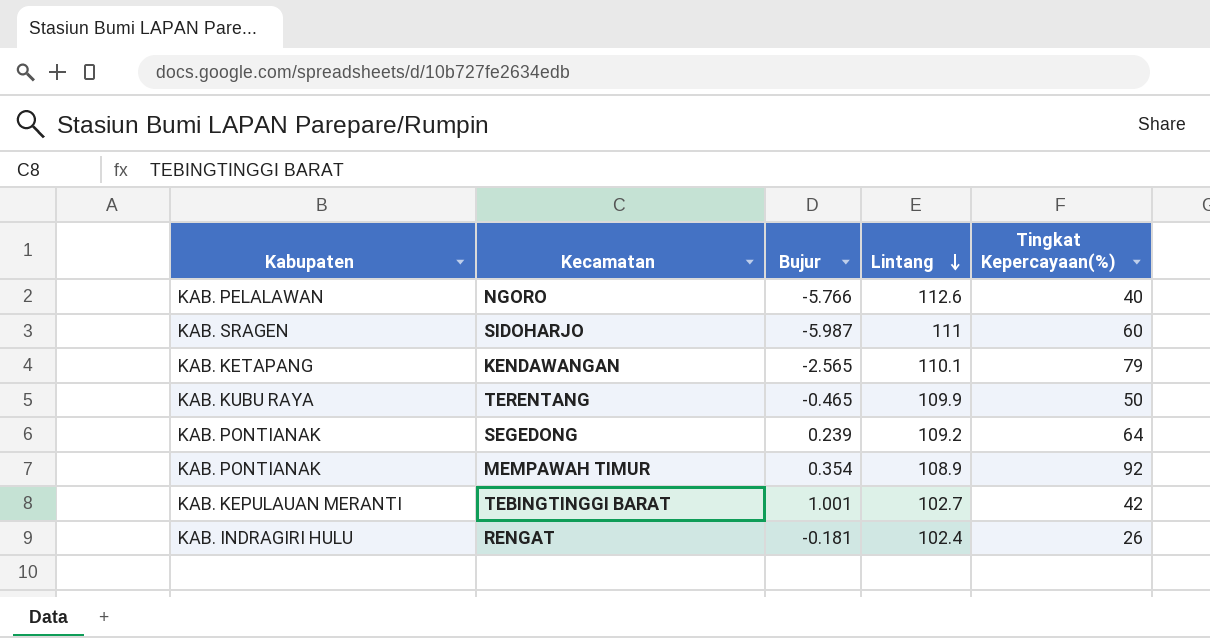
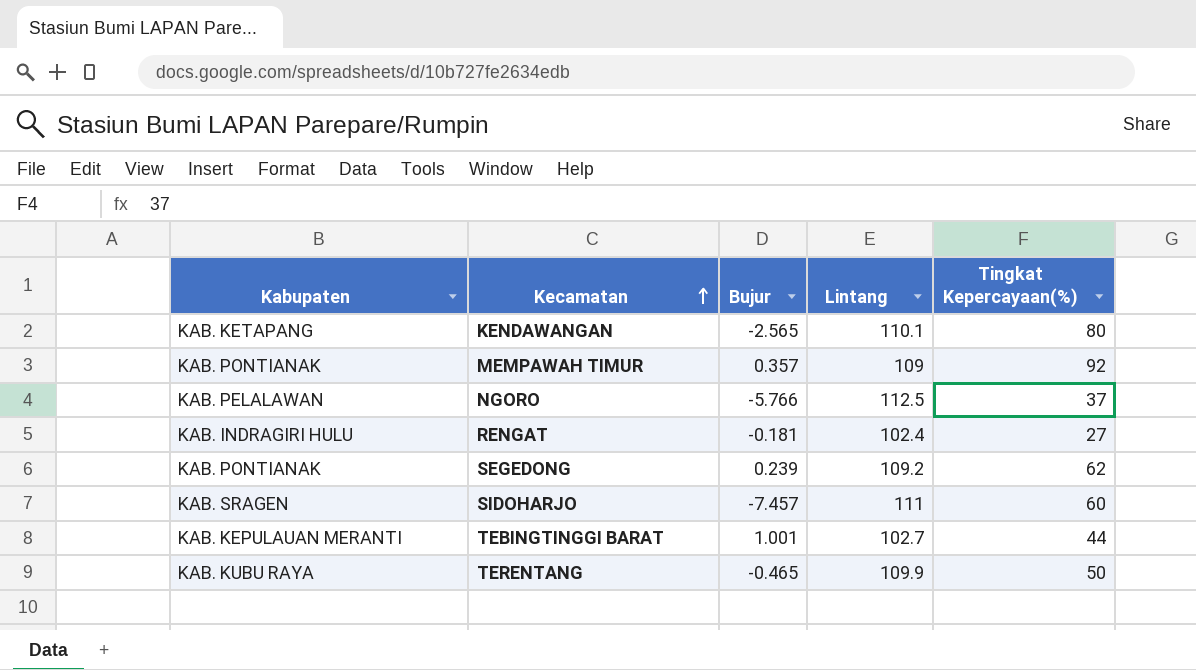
row order: Lintang descending -> Kecamatan ascending
KENDAWANGAN | Tingkat Kepercayaan(%): 79 -> 80
MEMPAWAH TIMUR | Bujur: 0.354 -> 0.357
MEMPAWAH TIMUR | Lintang: 108.9 -> 109
NGORO | Lintang: 112.6 -> 112.5
NGORO | Tingkat Kepercayaan(%): 40 -> 37
RENGAT | Tingkat Kepercayaan(%): 26 -> 27
SEGEDONG | Tingkat Kepercayaan(%): 64 -> 62
SIDOHARJO | Bujur: -5.987 -> -7.457
TEBINGTINGGI BARAT | Tingkat Kepercayaan(%): 42 -> 44

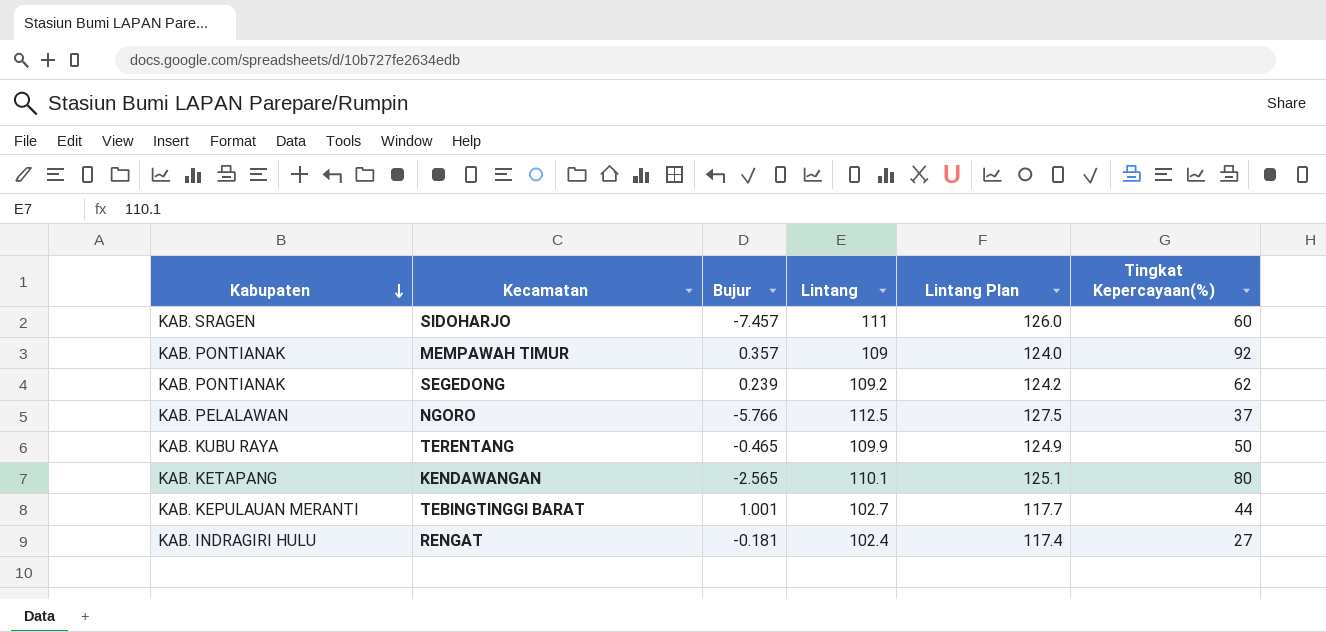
row order: Kecamatan ascending -> Kabupaten descending
column Lintang Plan | formula: none -> [Lintang] + 15

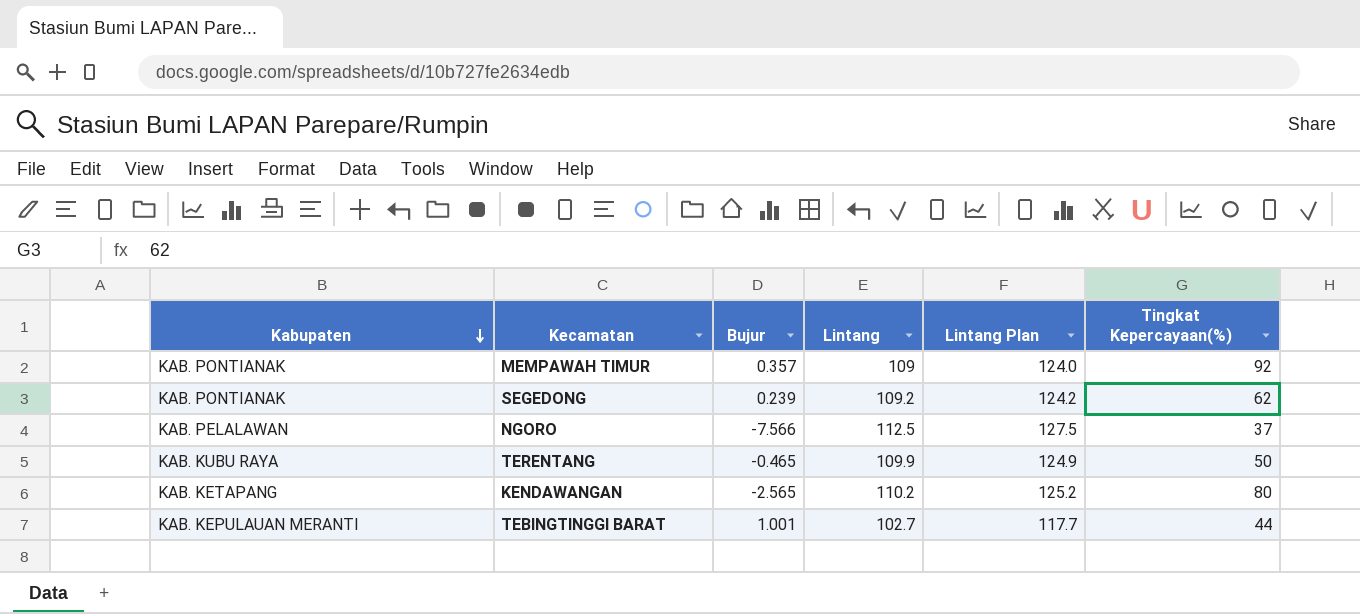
row SIDOHARJO: KAB. SRAGEN | -7.457 | 111 | 126.0 | 60 -> none
row RENGAT: KAB. INDRAGIRI HULU | -0.181 | 102.4 | 117.4 | 27 -> none
NGORO | Bujur: -5.766 -> -7.566
KENDAWANGAN | Lintang: 110.1 -> 110.2
KENDAWANGAN | Lintang Plan: 125.1 -> 125.2

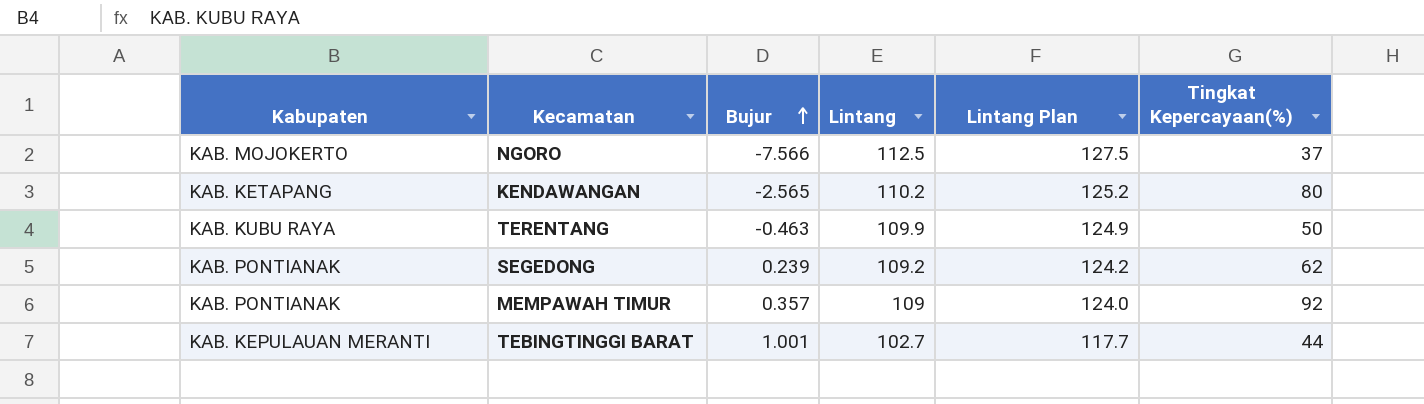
row order: Kabupaten descending -> Bujur ascending
NGORO | Kabupaten: KAB. PELALAWAN -> KAB. MOJOKERTO
TERENTANG | Bujur: -0.465 -> -0.463

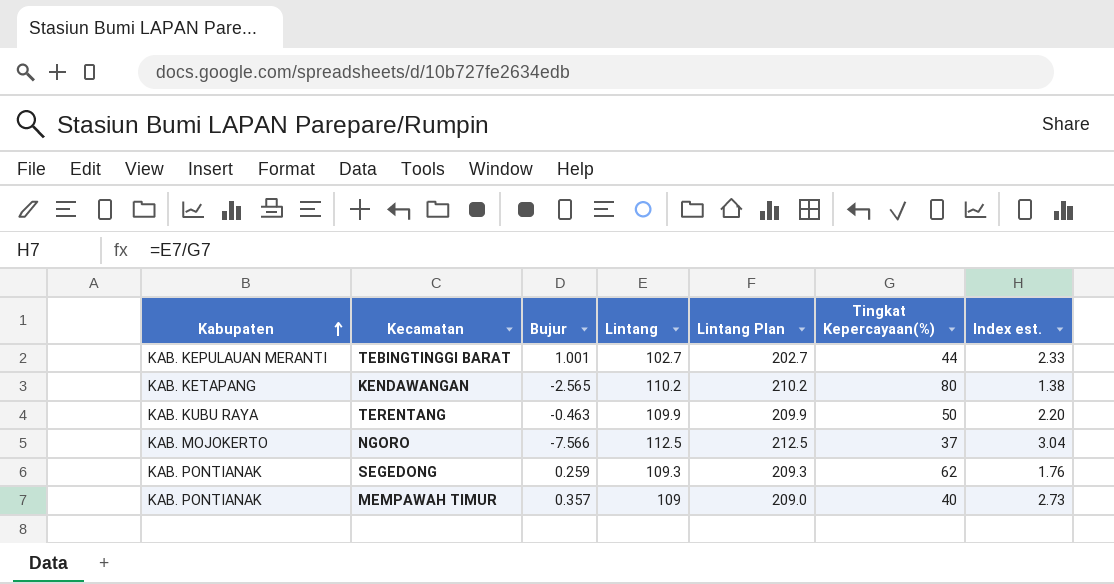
row order: Bujur ascending -> Kabupaten ascending
column Lintang Plan | formula: [Lintang] + 15 -> [Lintang] + 100
column Index est. | formula: none -> [Lintang] / [Tingkat Kepercayaan(%)]
SEGEDONG | Bujur: 0.239 -> 0.259
SEGEDONG | Lintang: 109.2 -> 109.3
MEMPAWAH TIMUR | Tingkat Kepercayaan(%): 92 -> 40

